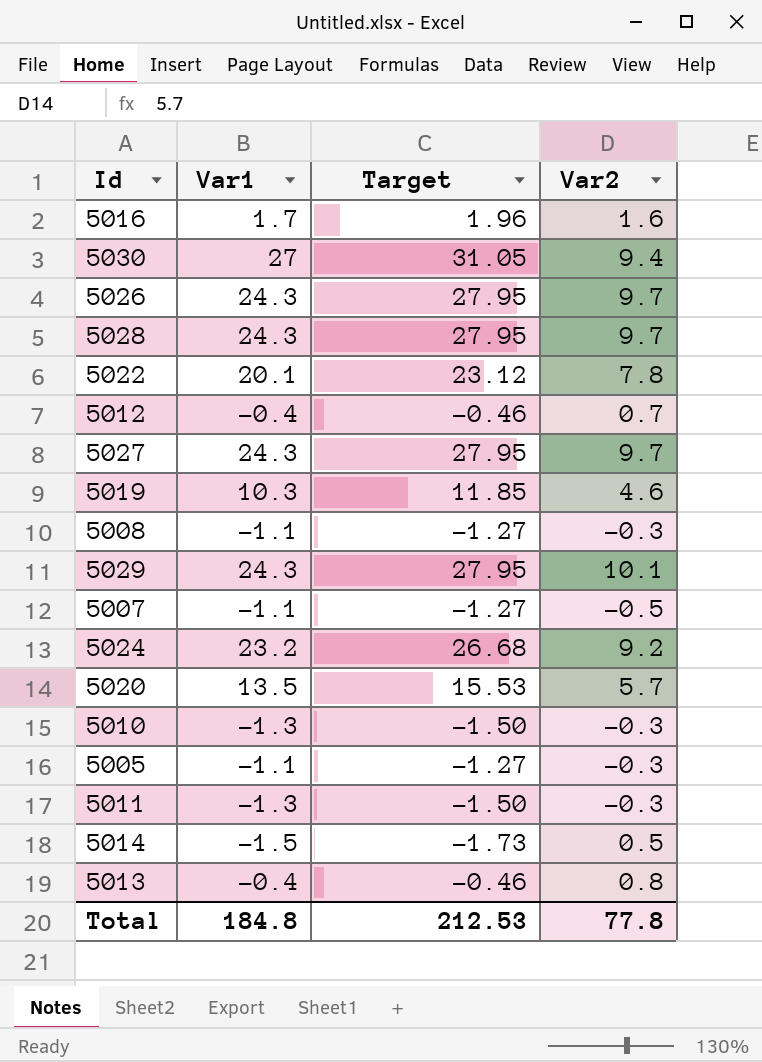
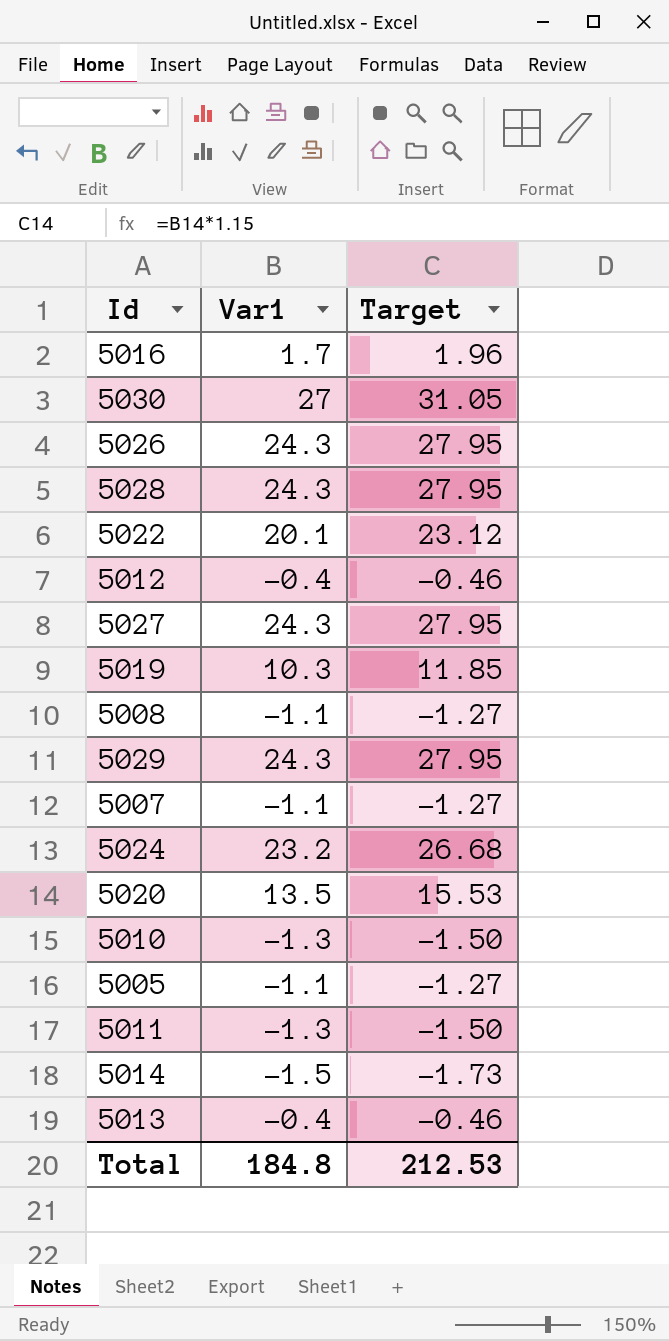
column Var2 | position: 4 -> none

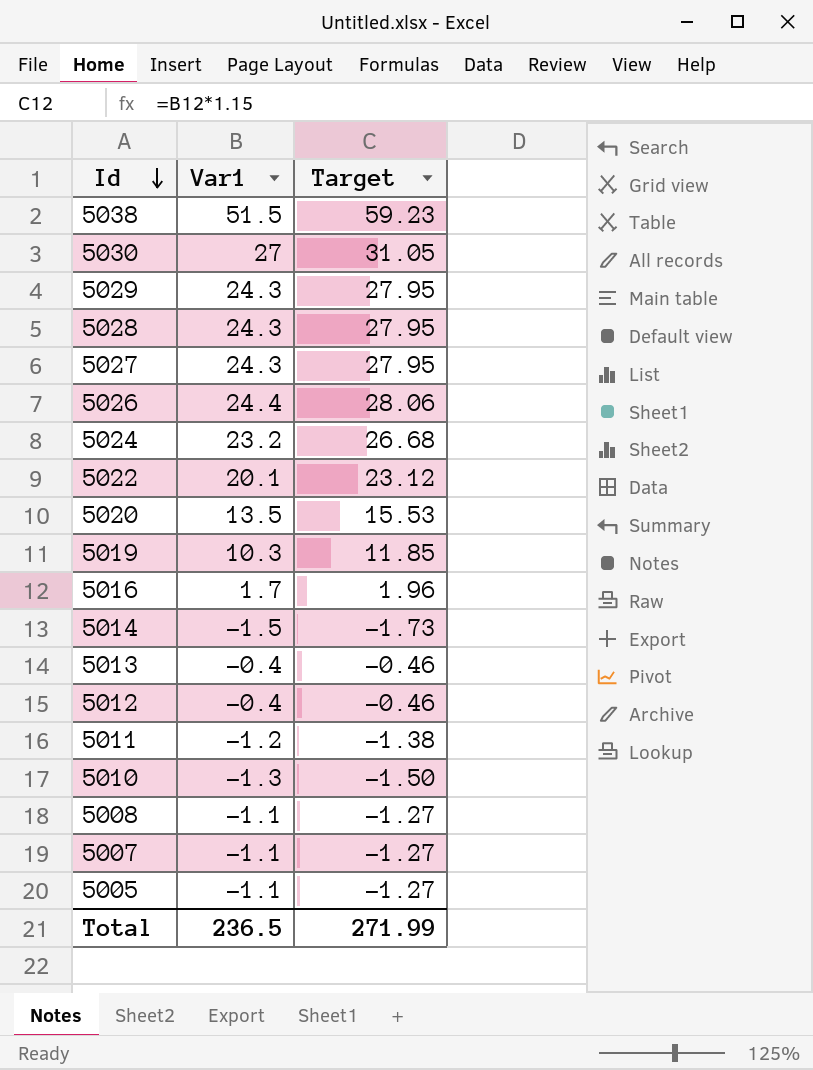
row order: none -> Id descending
row 5038: none -> 51.5 | 59.23
5026 | Var1: 24.3 -> 24.4
5026 | Target: 27.95 -> 28.06
5011 | Var1: -1.3 -> -1.2
5011 | Target: -1.50 -> -1.38
Total | Var1: 184.8 -> 236.5
Total | Target: 212.53 -> 271.99

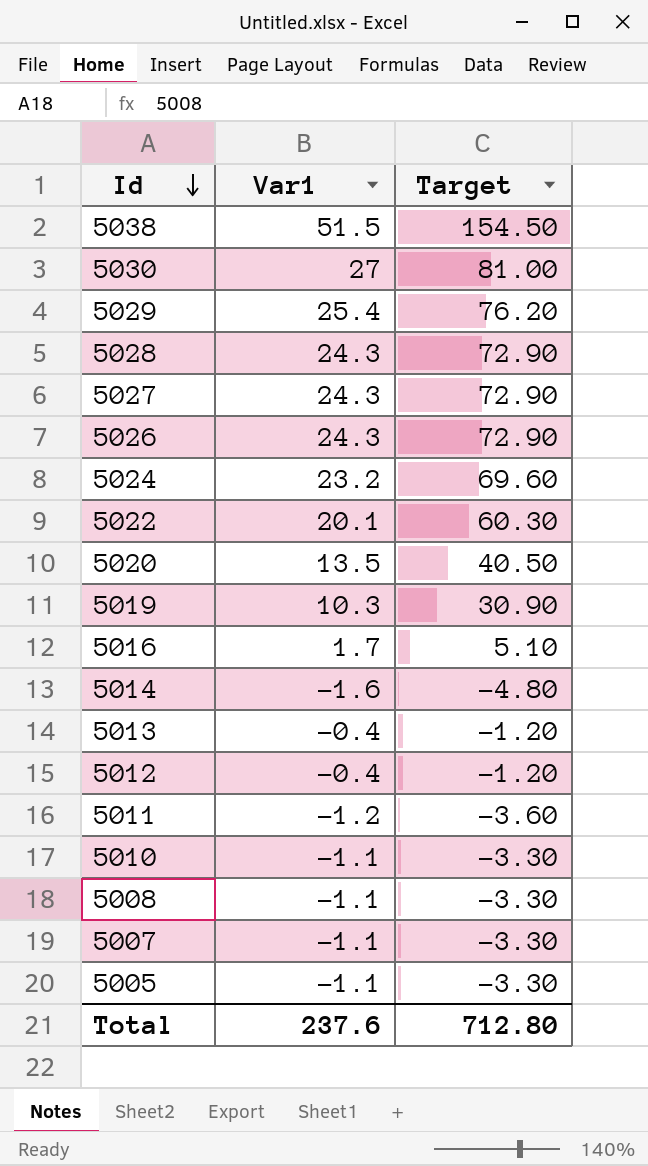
column Target | formula: [Var1] * 1.15 -> [Var1] * 3
5029 | Var1: 24.3 -> 25.4
5026 | Var1: 24.4 -> 24.3
5014 | Var1: -1.5 -> -1.6
5010 | Var1: -1.3 -> -1.1
Total | Var1: 236.5 -> 237.6
Total | Target: 271.99 -> 712.80

